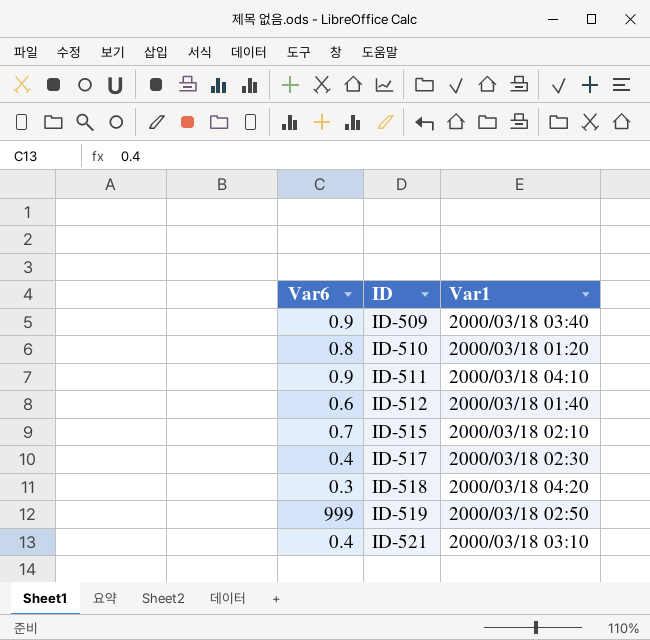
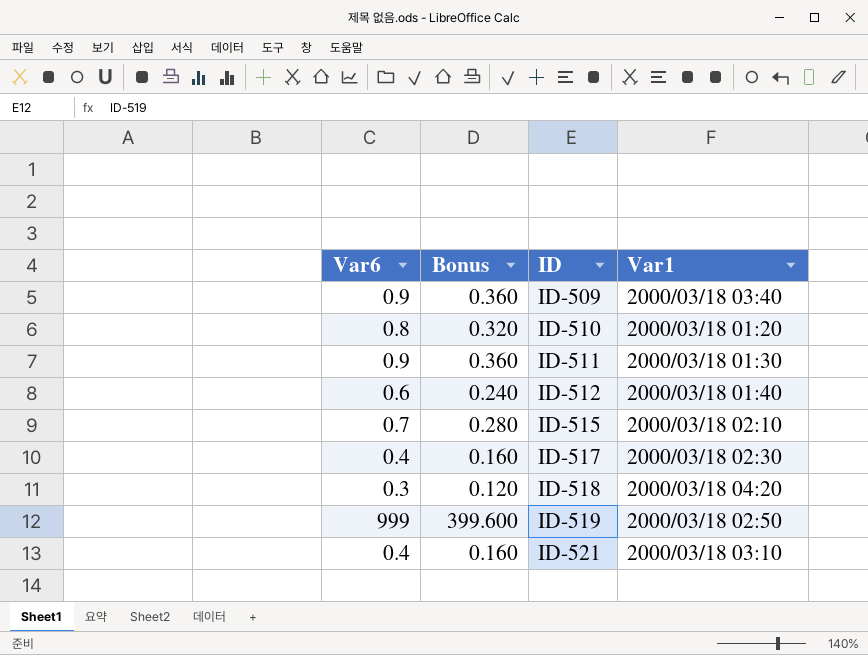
column Bonus | formula: none -> [Var6] * 0.4
ID-511 | Var1: 2000/03/18 04:10 -> 2000/03/18 01:30

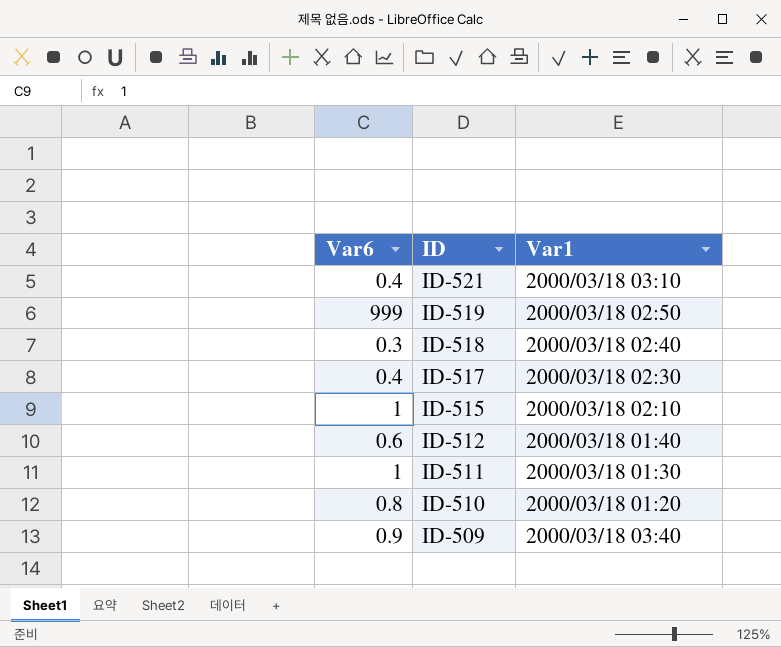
row order: ID ascending -> ID descending
column Bonus | formula: [Var6] * 0.4 -> none
ID-518 | Var1: 2000/03/18 04:20 -> 2000/03/18 02:40
ID-515 | Var6: 0.7 -> 1
ID-511 | Var6: 0.9 -> 1

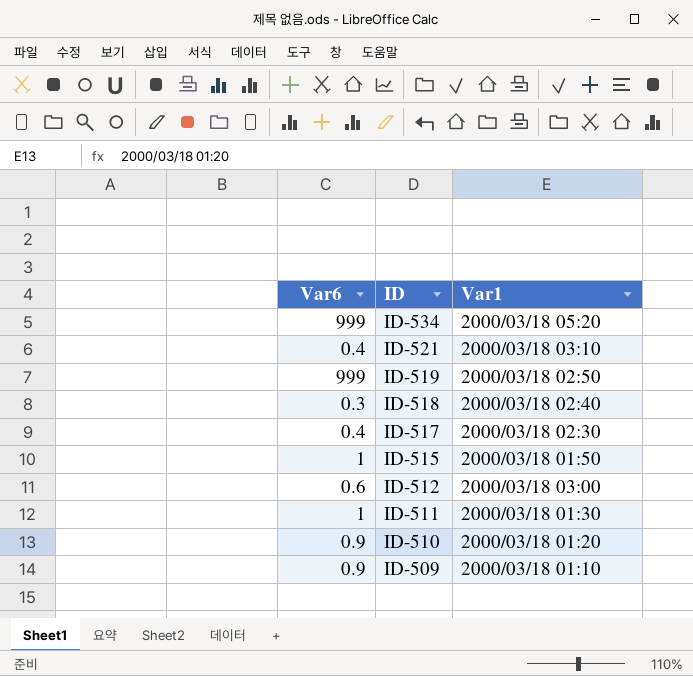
row ID-534: none -> 999 | 2000/03/18 05:20
ID-515 | Var1: 2000/03/18 02:10 -> 2000/03/18 01:50
ID-512 | Var1: 2000/03/18 01:40 -> 2000/03/18 03:00
ID-510 | Var6: 0.8 -> 0.9
ID-509 | Var1: 2000/03/18 03:40 -> 2000/03/18 01:10

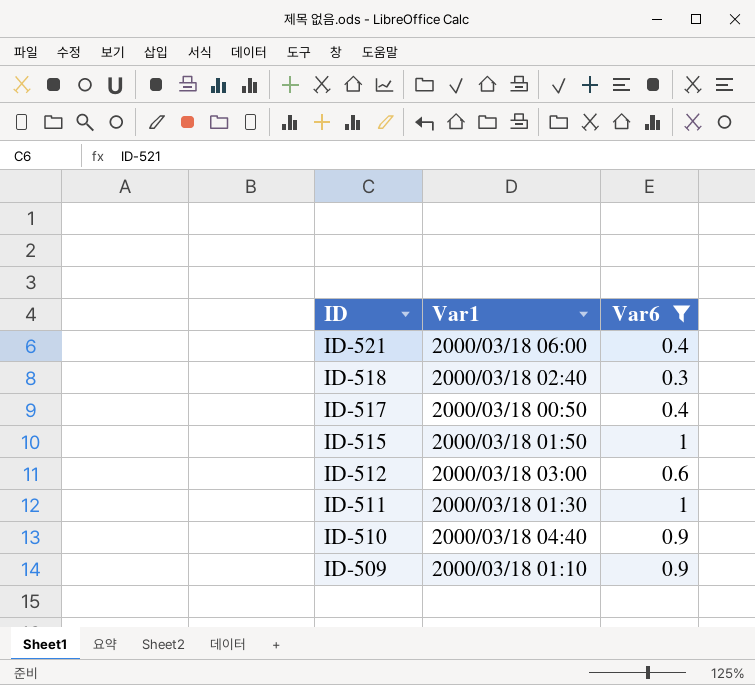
filter: none -> Var6 != 999
column Var6 | position: 1 -> 3
ID-521 | Var1: 2000/03/18 03:10 -> 2000/03/18 06:00
ID-517 | Var1: 2000/03/18 02:30 -> 2000/03/18 00:50
ID-510 | Var1: 2000/03/18 01:20 -> 2000/03/18 04:40

